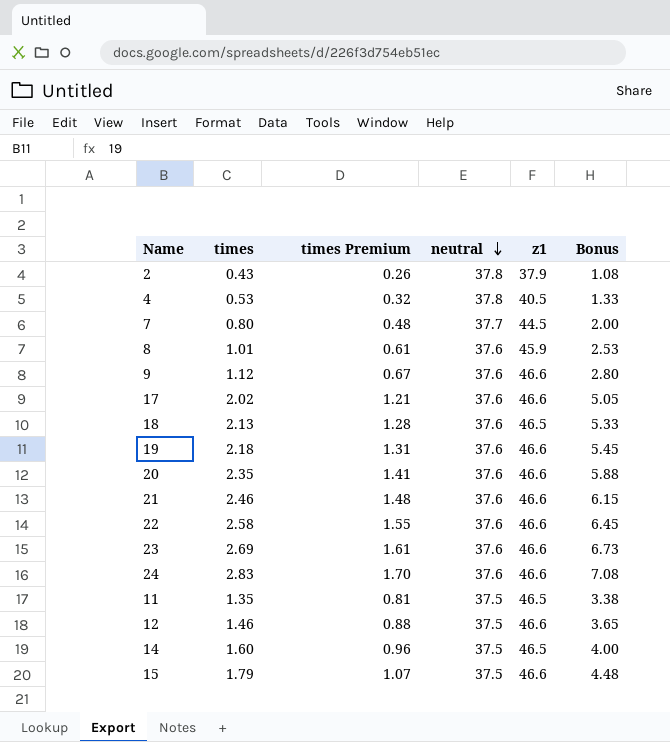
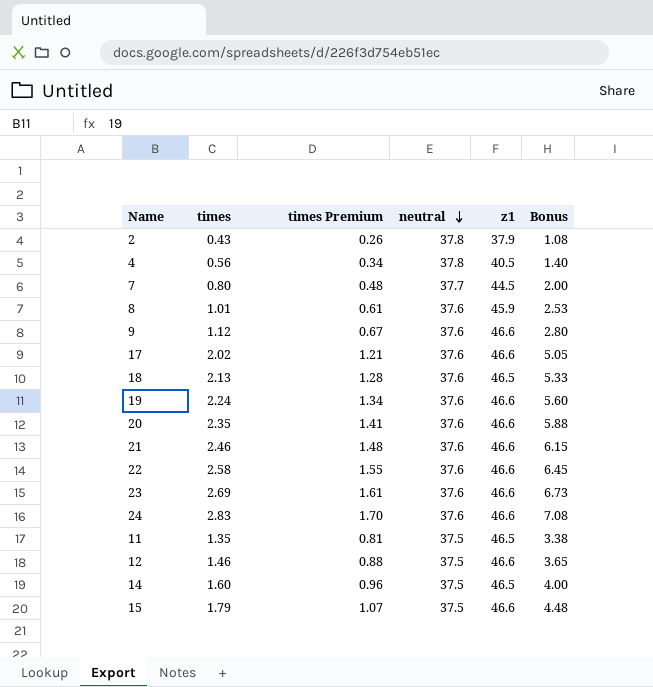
4 | times: 0.53 -> 0.56
4 | times Premium: 0.32 -> 0.34
4 | Bonus: 1.33 -> 1.40
19 | times: 2.18 -> 2.24
19 | times Premium: 1.31 -> 1.34
19 | Bonus: 5.45 -> 5.60

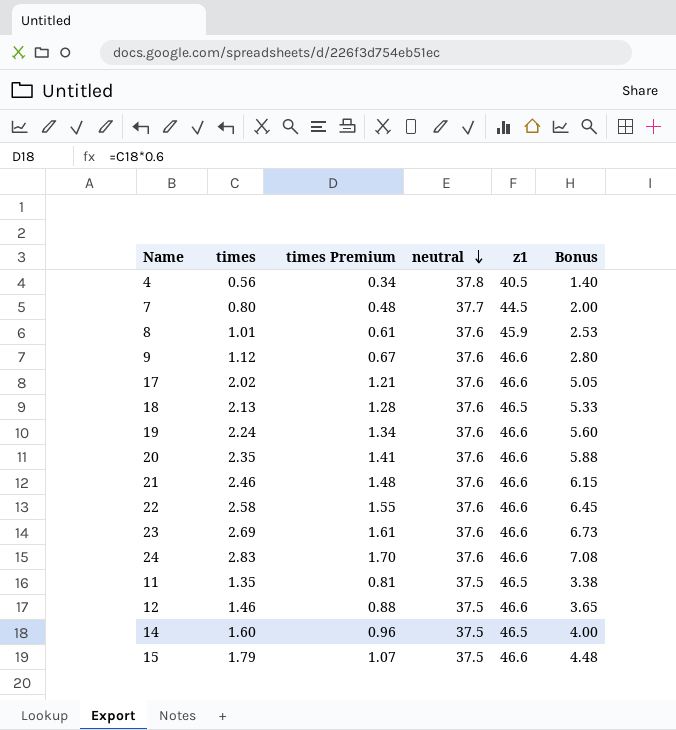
row 2: 0.43 | 0.26 | 37.8 | 37.9 | 1.08 -> none

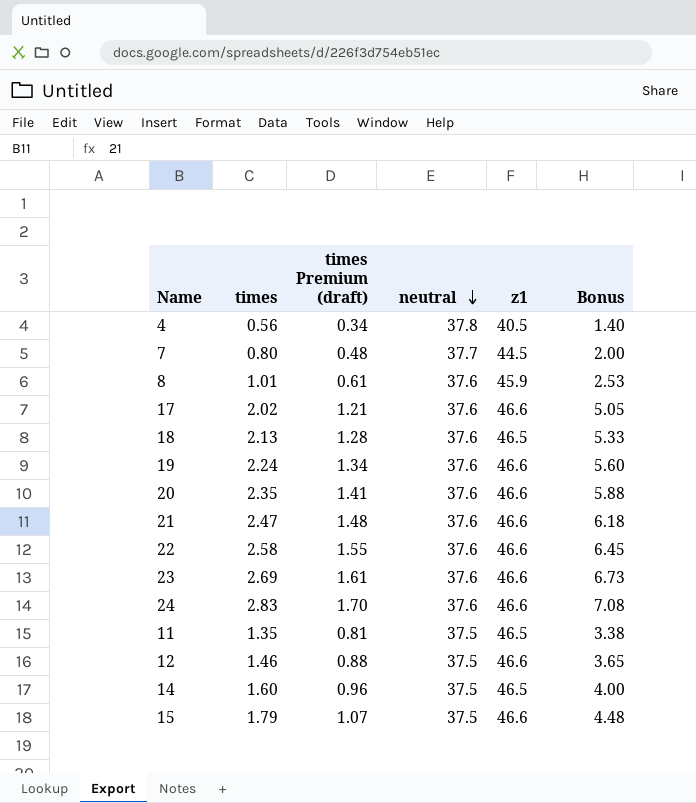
column name: times Premium -> times Premium (draft)
row 9: 1.12 | 0.67 | 37.6 | 46.6 | 2.80 -> none
21 | times: 2.46 -> 2.47
21 | Bonus: 6.15 -> 6.18

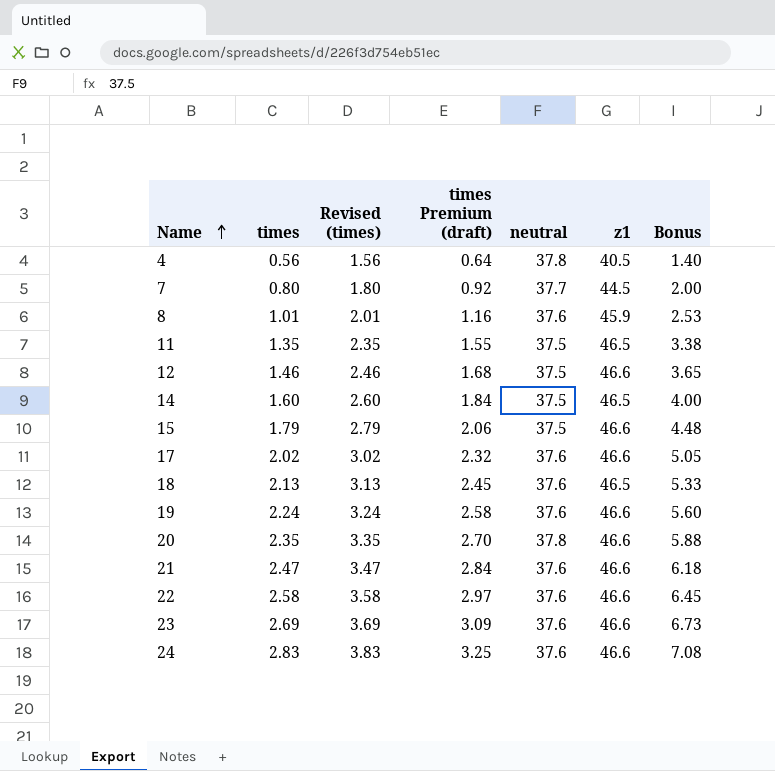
row order: neutral descending -> Name ascending
column Revised (times) | formula: none -> [times] + 1
column times Premium (draft) | formula: [times] * 0.6 -> [times] * 1.15
20 | neutral: 37.6 -> 37.8

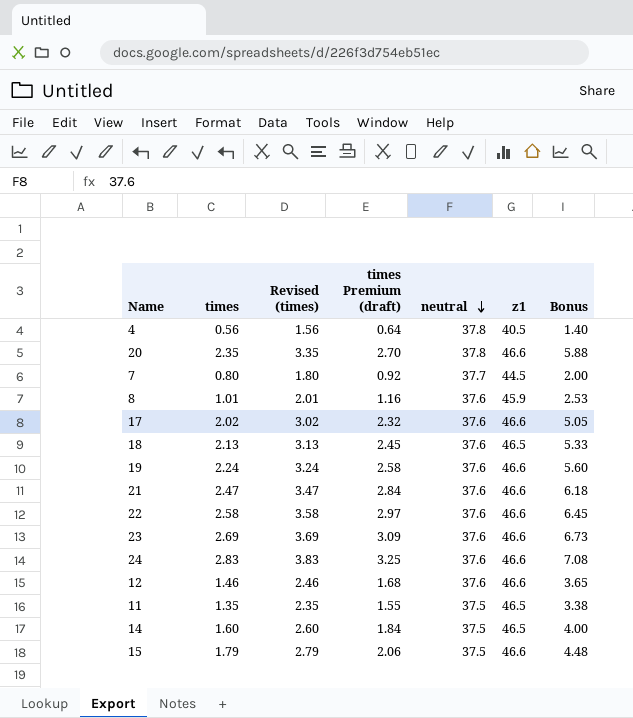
row order: Name ascending -> neutral descending
12 | neutral: 37.5 -> 37.6

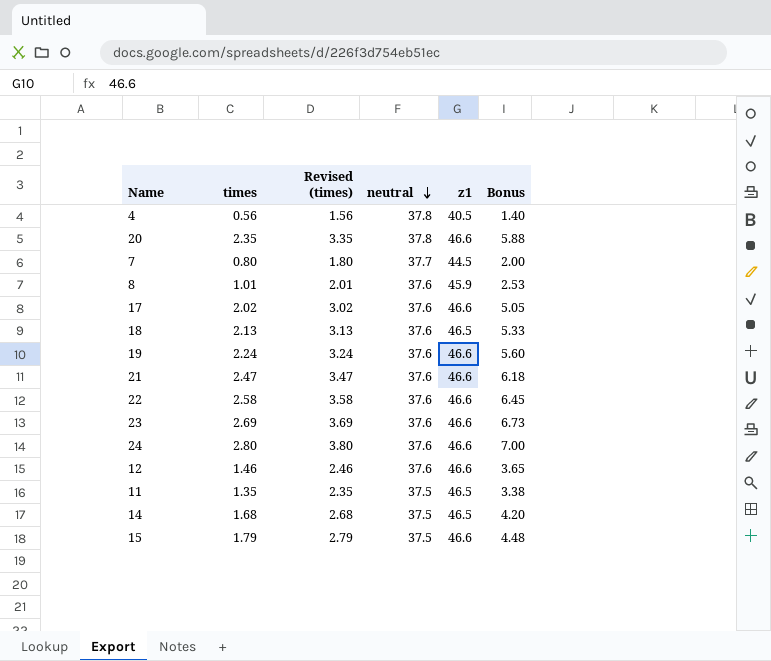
column times Premium (draft) | formula: [times] * 1.15 -> none
24 | times: 2.83 -> 2.80
24 | Revised (times): 3.83 -> 3.80
24 | Bonus: 7.08 -> 7.00
14 | times: 1.60 -> 1.68
14 | Revised (times): 2.60 -> 2.68
14 | Bonus: 4.00 -> 4.20

